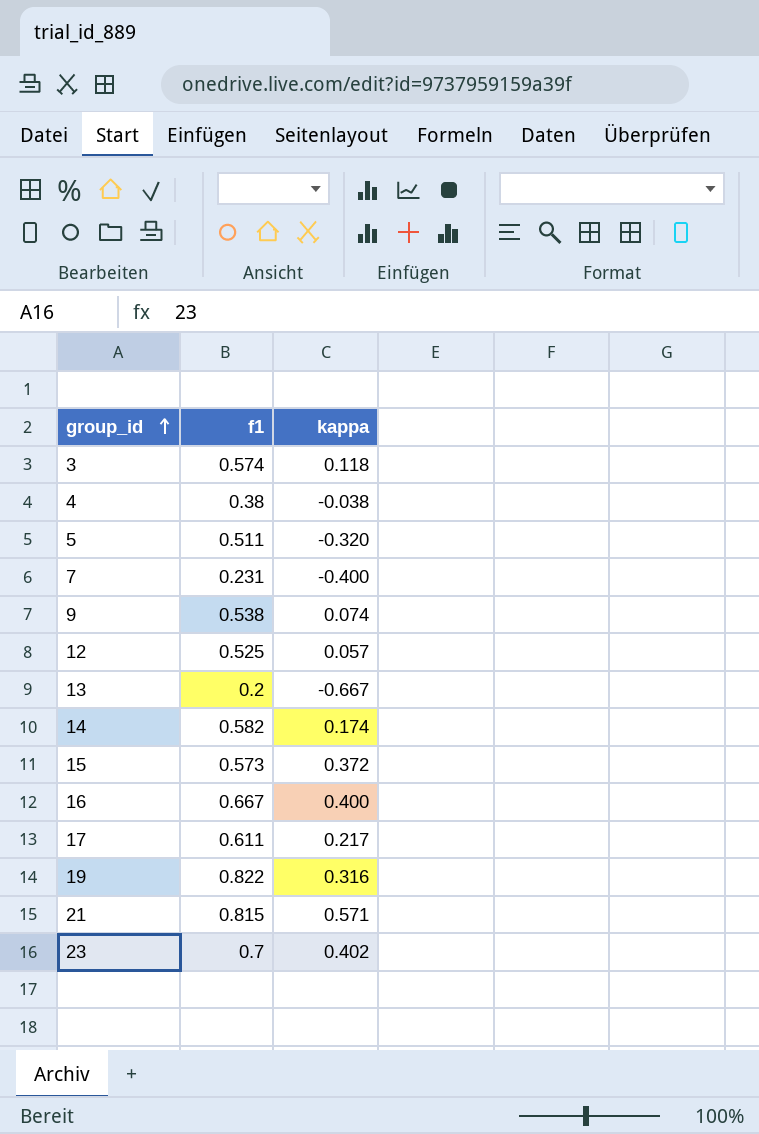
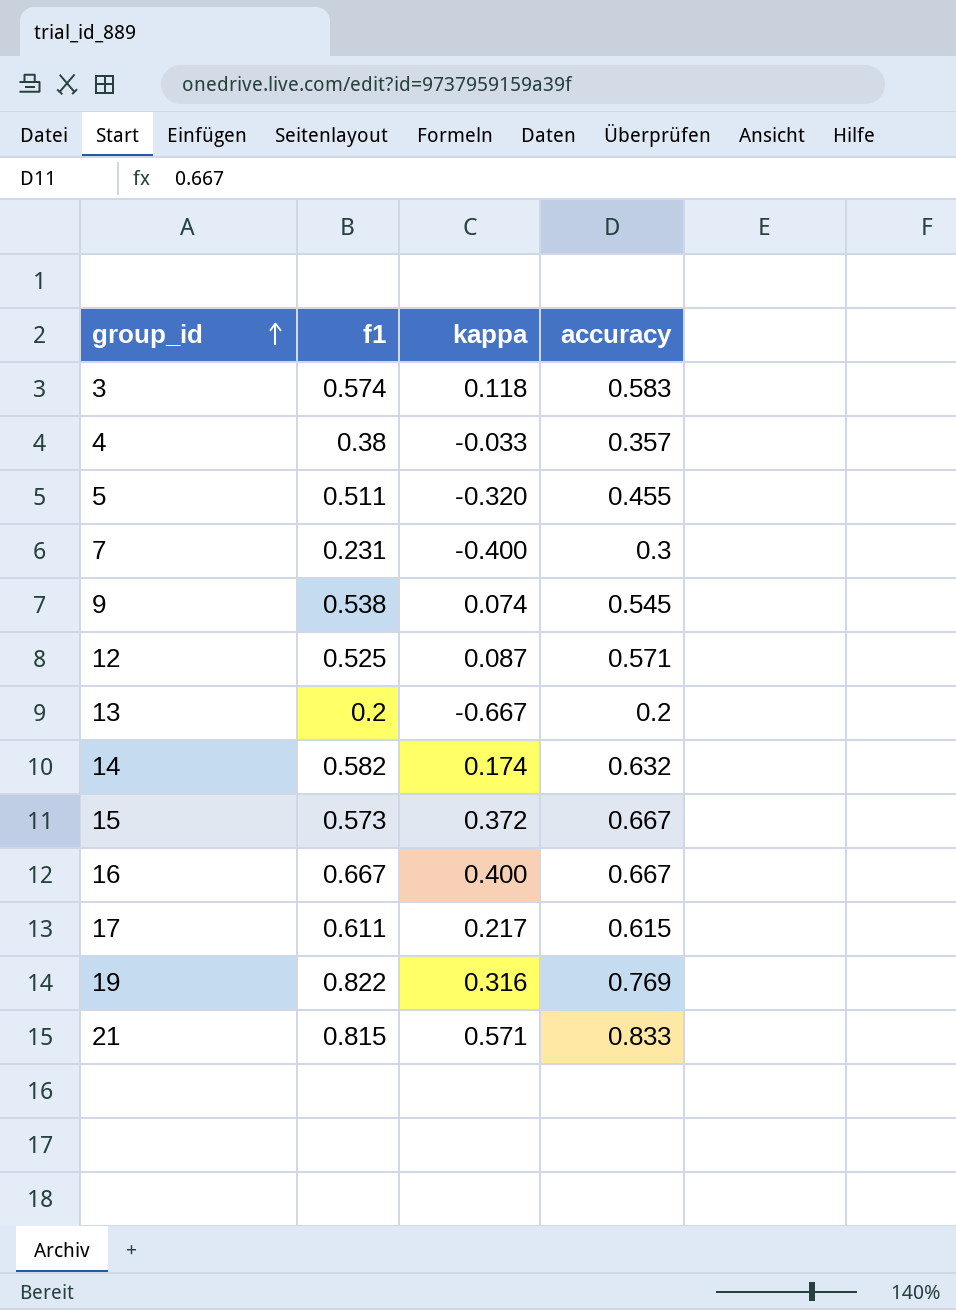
column accuracy | position: none -> 4
row 23: 0.7 | 0.402 -> none
4 | kappa: -0.038 -> -0.033
12 | kappa: 0.057 -> 0.087

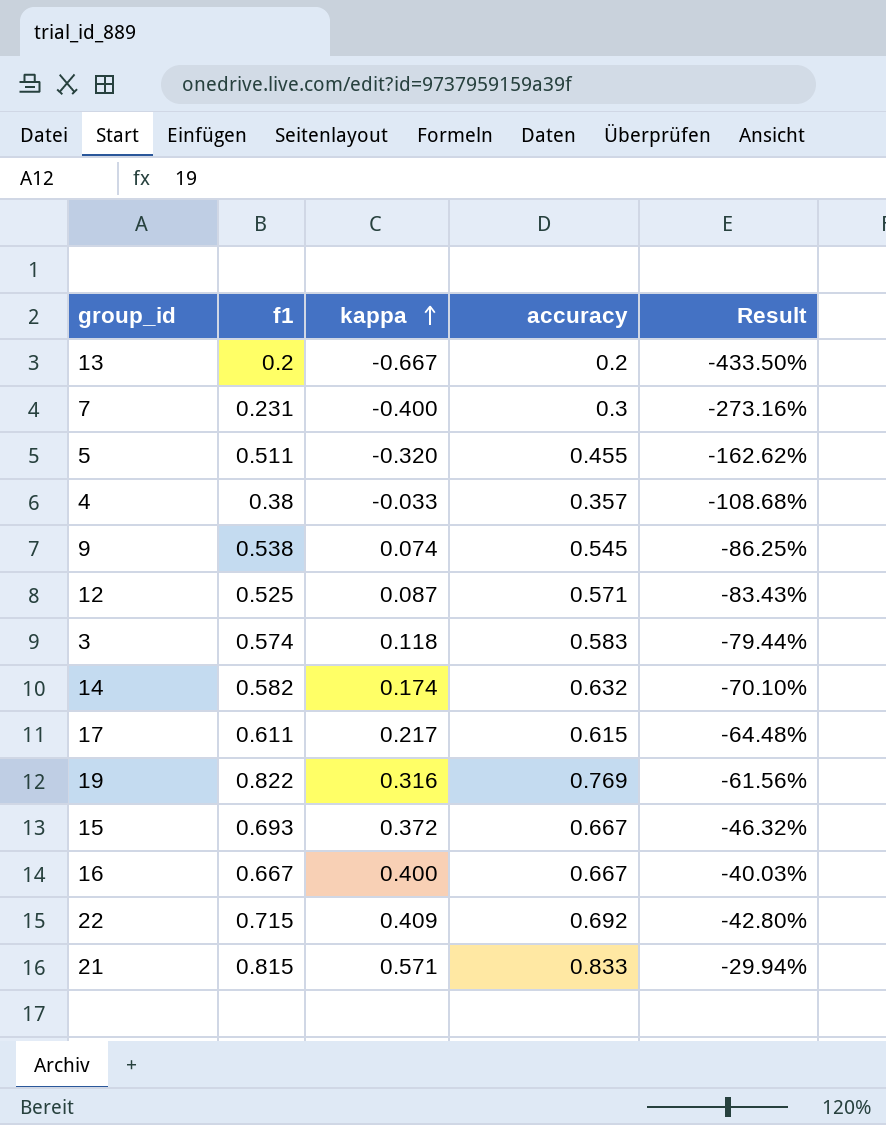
row order: group_id ascending -> kappa ascending
column Result | formula: none -> ([kappa] - [f1]) / [f1]
15 | f1: 0.573 -> 0.693
row 22: none -> 0.715 | 0.409 | 0.692 | -42.80%

